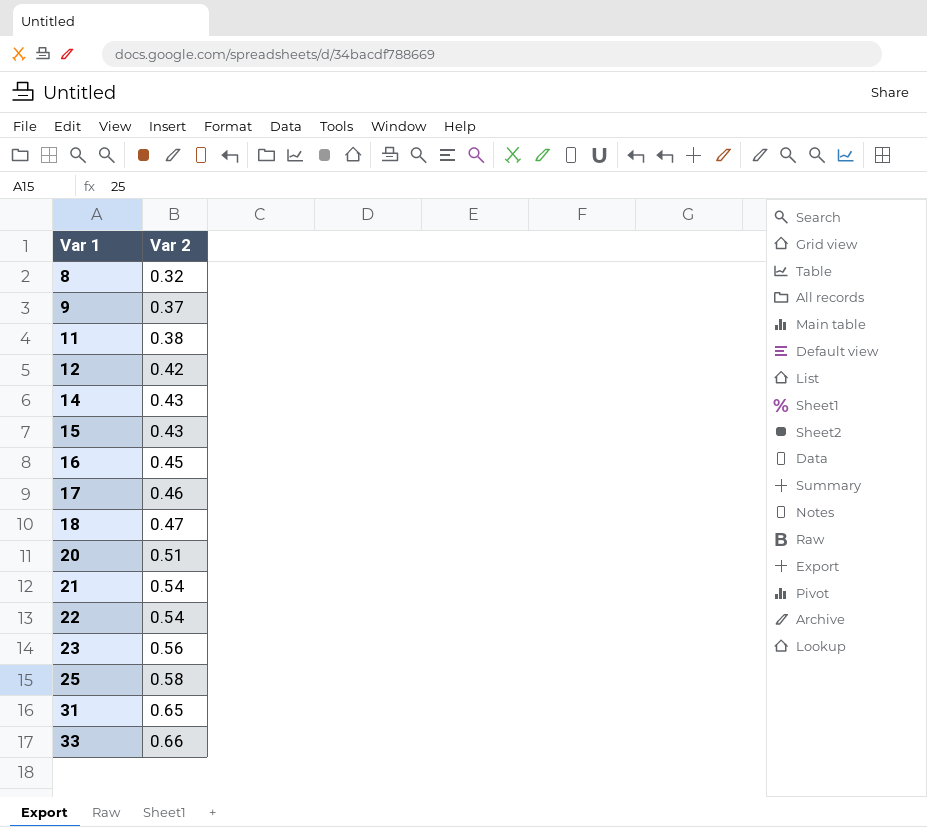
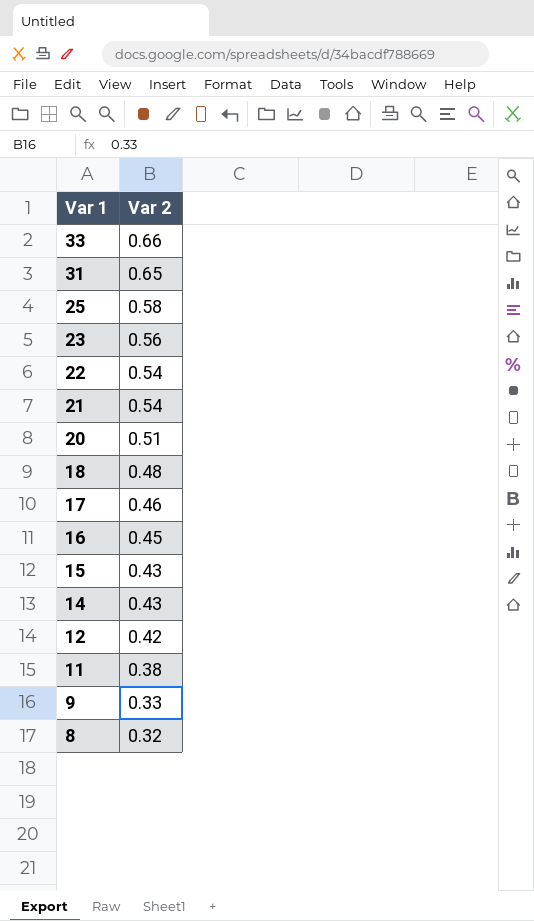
row order: Var 1 ascending -> Var 1 descending
18 | Var 2: 0.47 -> 0.48
9 | Var 2: 0.37 -> 0.33

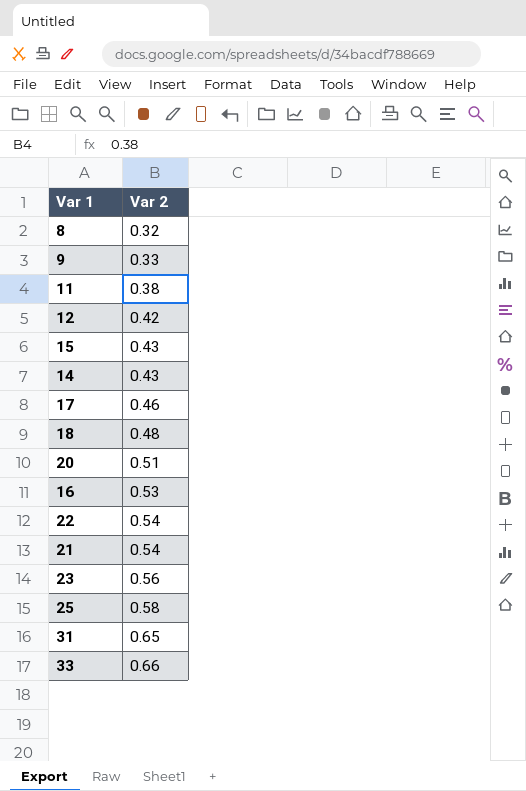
row order: Var 1 descending -> Var 2 ascending
16 | Var 2: 0.45 -> 0.53

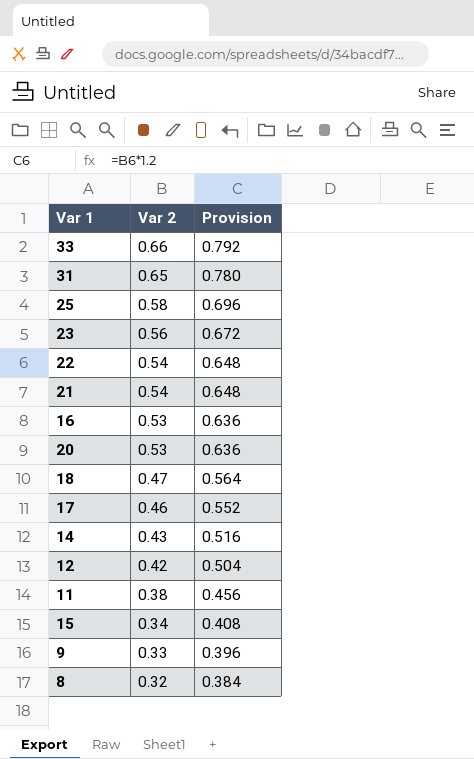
row order: Var 2 ascending -> Var 2 descending
column Provision | formula: none -> [Var 2] * 1.2
20 | Var 2: 0.51 -> 0.53
18 | Var 2: 0.48 -> 0.47
15 | Var 2: 0.43 -> 0.34

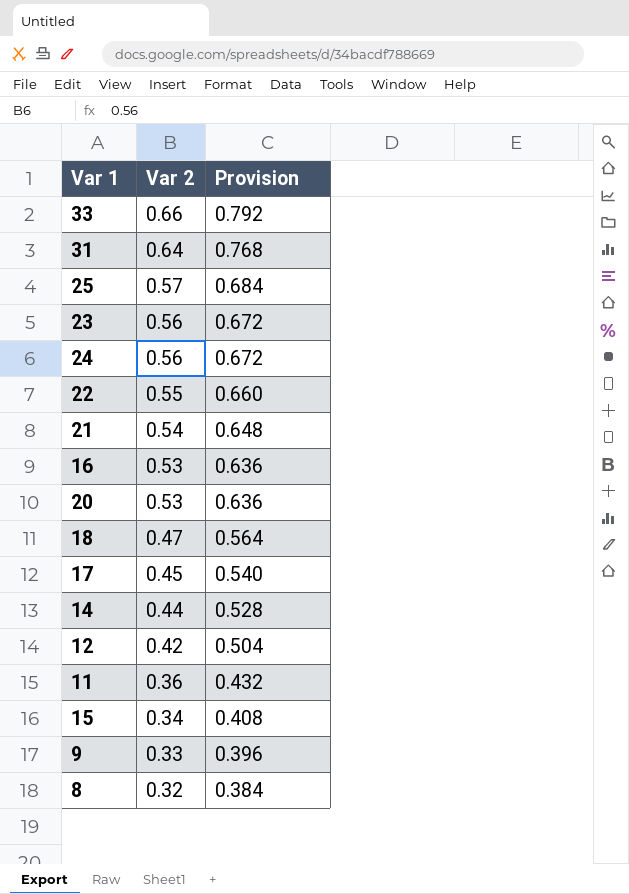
31 | Var 2: 0.65 -> 0.64
31 | Provision: 0.780 -> 0.768
25 | Var 2: 0.58 -> 0.57
25 | Provision: 0.696 -> 0.684
row 24: none -> 0.56 | 0.672
22 | Var 2: 0.54 -> 0.55
22 | Provision: 0.648 -> 0.660
17 | Var 2: 0.46 -> 0.45
17 | Provision: 0.552 -> 0.540
14 | Var 2: 0.43 -> 0.44
14 | Provision: 0.516 -> 0.528
11 | Var 2: 0.38 -> 0.36
11 | Provision: 0.456 -> 0.432

